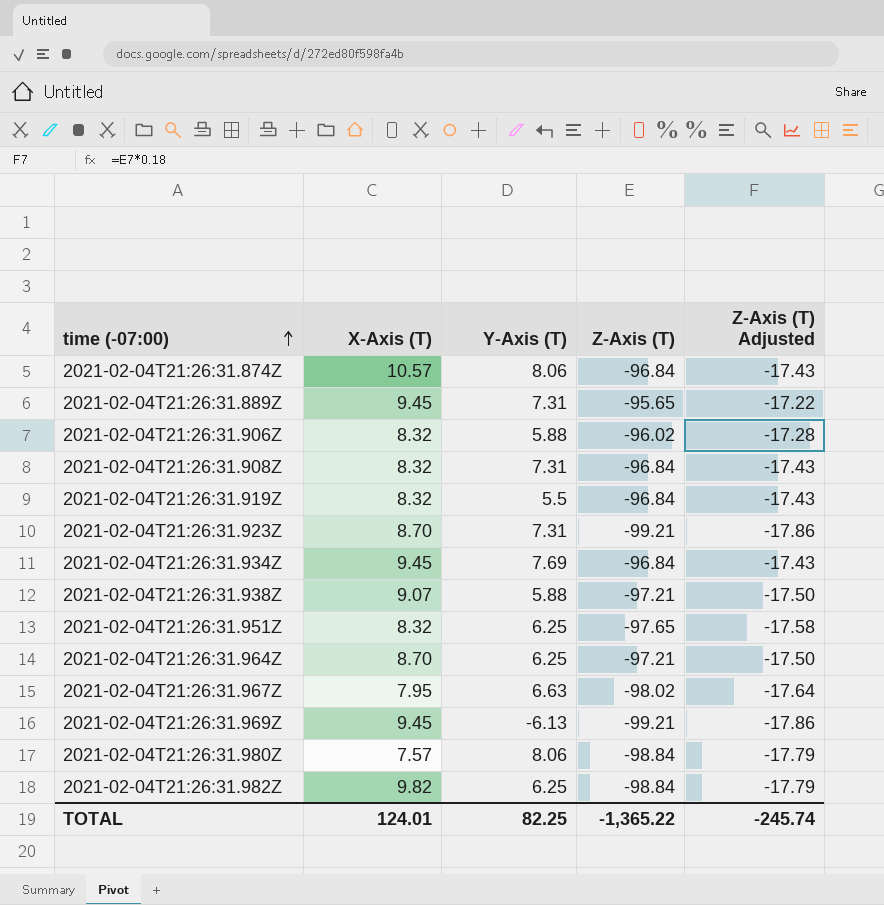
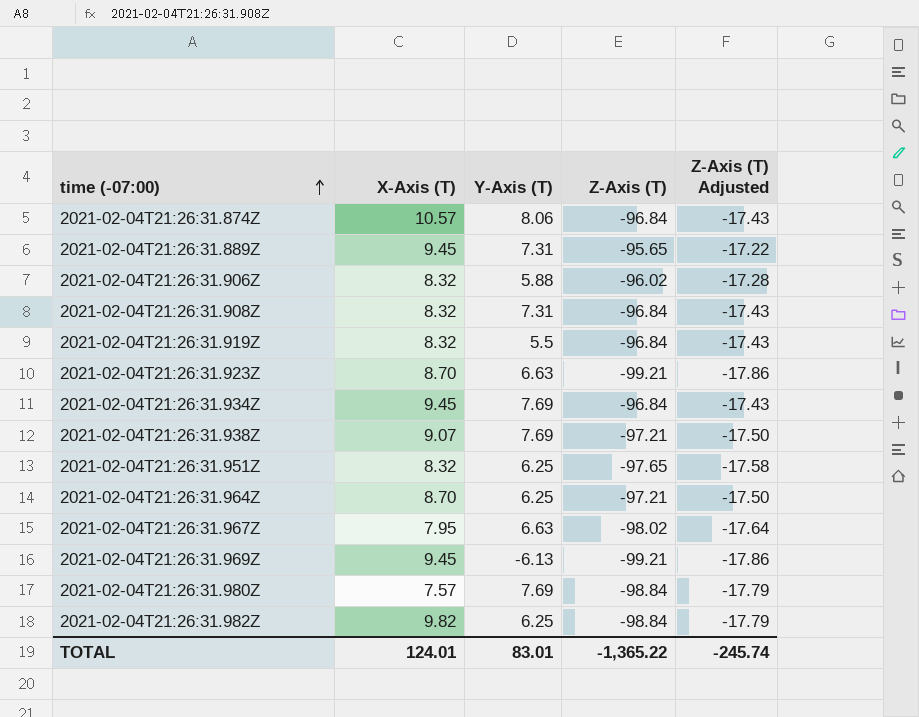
2021-02-04T21:26:31.923Z | Y-Axis (T): 7.31 -> 6.63
2021-02-04T21:26:31.938Z | Y-Axis (T): 5.88 -> 7.69
2021-02-04T21:26:31.980Z | Y-Axis (T): 8.06 -> 7.69
TOTAL | Y-Axis (T): 82.25 -> 83.01

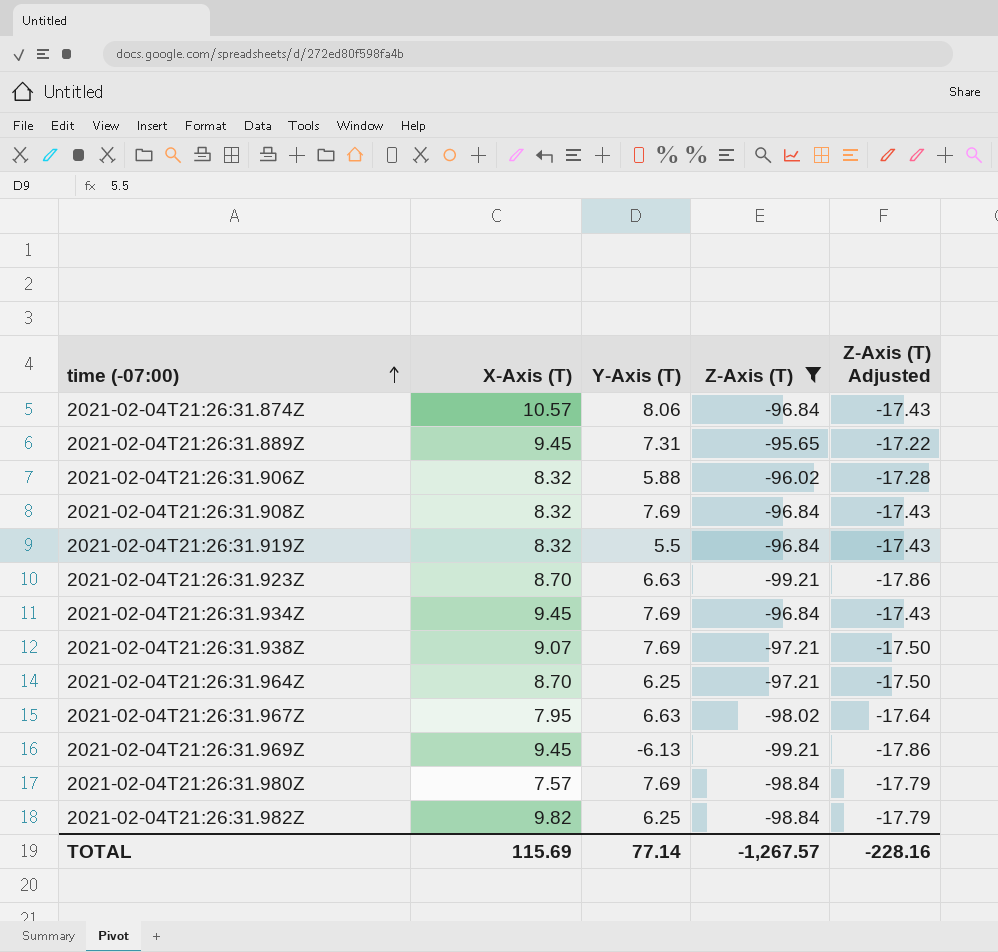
filter: none -> Z-Axis (T) != -97.65
2021-02-04T21:26:31.908Z | Y-Axis (T): 7.31 -> 7.69
TOTAL | X-Axis (T): 124.01 -> 115.69
TOTAL | Y-Axis (T): 83.01 -> 77.14
TOTAL | Z-Axis (T): -1,365.22 -> -1,267.57
TOTAL | Z-Axis (T) Adjusted: -245.74 -> -228.16

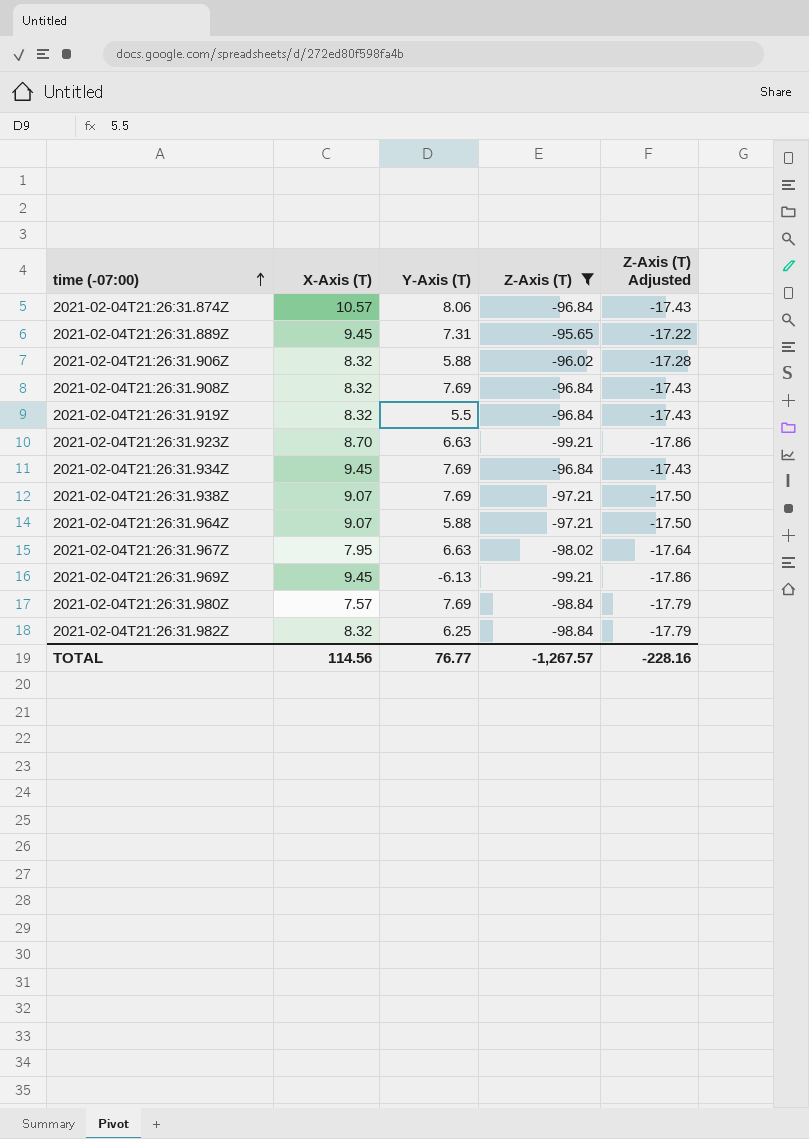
2021-02-04T21:26:31.964Z | X-Axis (T): 8.70 -> 9.07
2021-02-04T21:26:31.964Z | Y-Axis (T): 6.25 -> 5.88
2021-02-04T21:26:31.982Z | X-Axis (T): 9.82 -> 8.32
TOTAL | X-Axis (T): 115.69 -> 114.56
TOTAL | Y-Axis (T): 77.14 -> 76.77

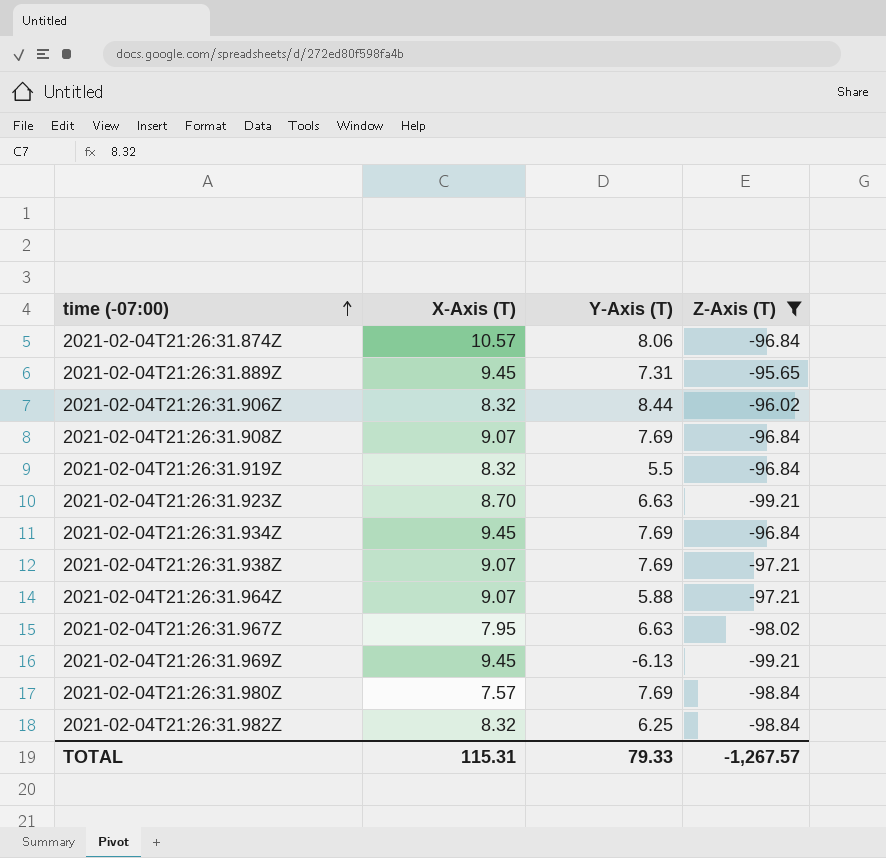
column Z-Axis (T) Adjusted | formula: [Z-Axis (T)] * 0.18 -> none
2021-02-04T21:26:31.906Z | Y-Axis (T): 5.88 -> 8.44
2021-02-04T21:26:31.908Z | X-Axis (T): 8.32 -> 9.07
TOTAL | X-Axis (T): 114.56 -> 115.31
TOTAL | Y-Axis (T): 76.77 -> 79.33

